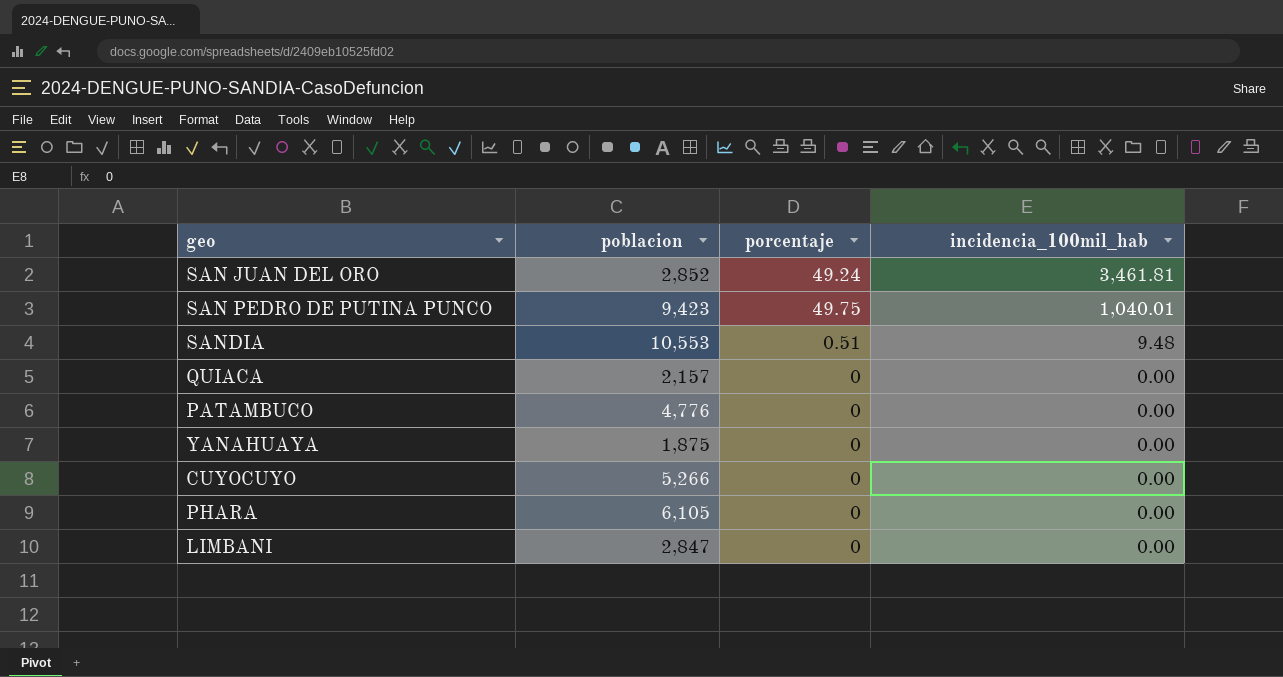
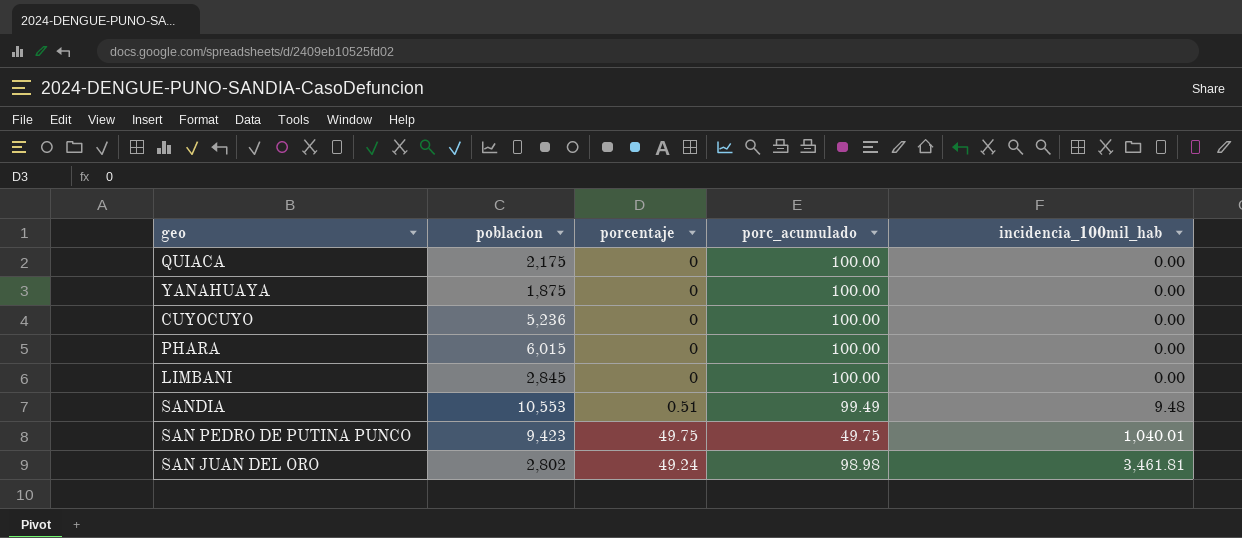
row order: incidencia_100mil_hab descending -> incidencia_100mil_hab ascending
column porc_acumulado | position: none -> 4
row PATAMBUCO: 4,776 | 0 | 0.00 -> none
QUIACA | poblacion: 2,157 -> 2,175
CUYOCUYO | poblacion: 5,266 -> 5,236
PHARA | poblacion: 6,105 -> 6,015
LIMBANI | poblacion: 2,847 -> 2,845
SAN JUAN DEL ORO | poblacion: 2,852 -> 2,802

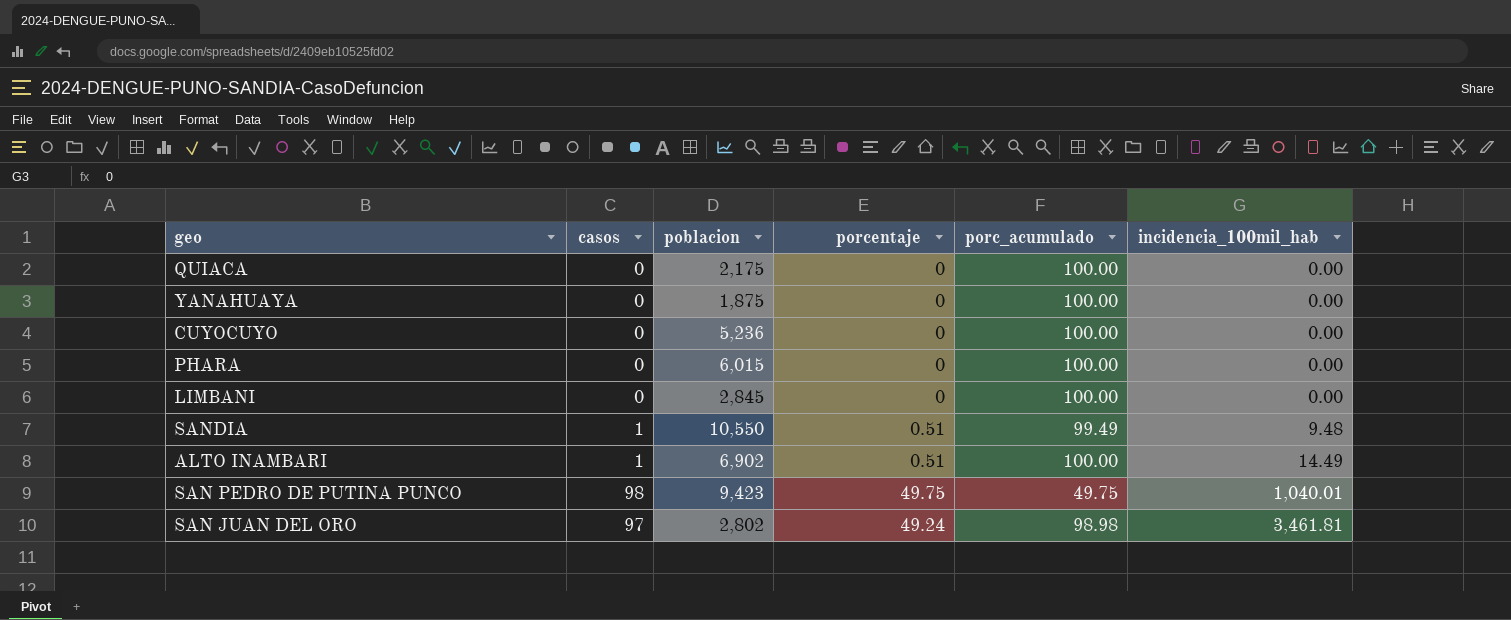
column casos | position: none -> 2
SANDIA | poblacion: 10,553 -> 10,550
row ALTO INAMBARI: none -> 1 | 6,902 | 0.51 | 100.00 | 14.49

